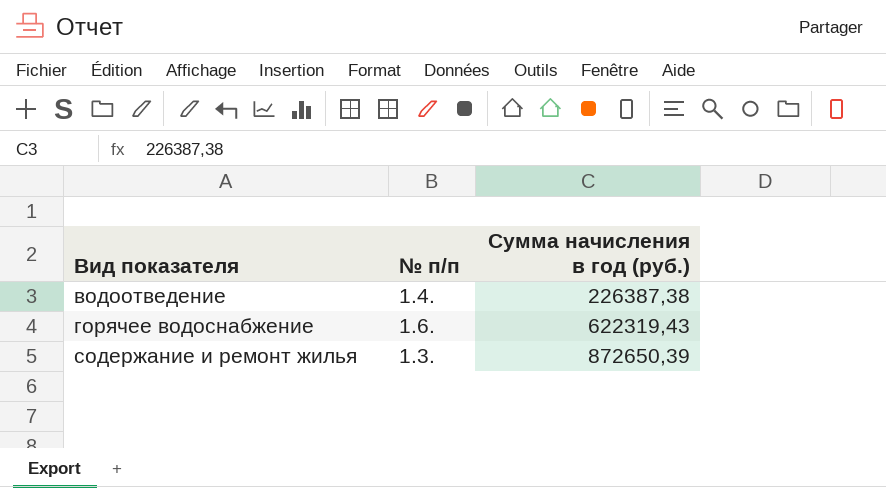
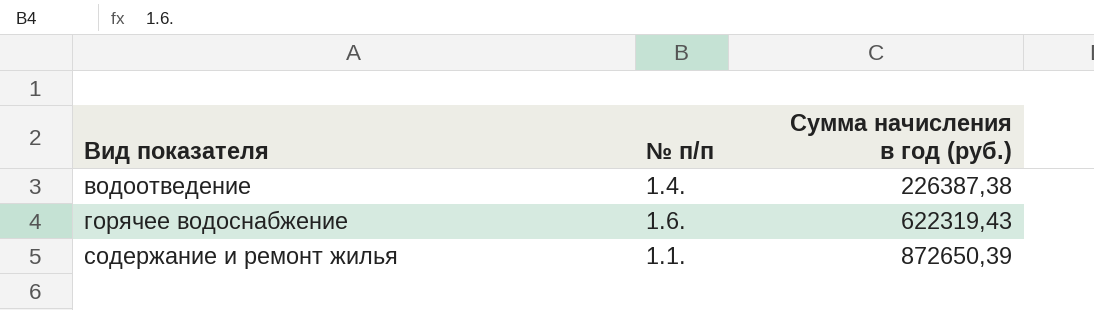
содержание и ремонт жилья | № п/п: 1.3. -> 1.1.

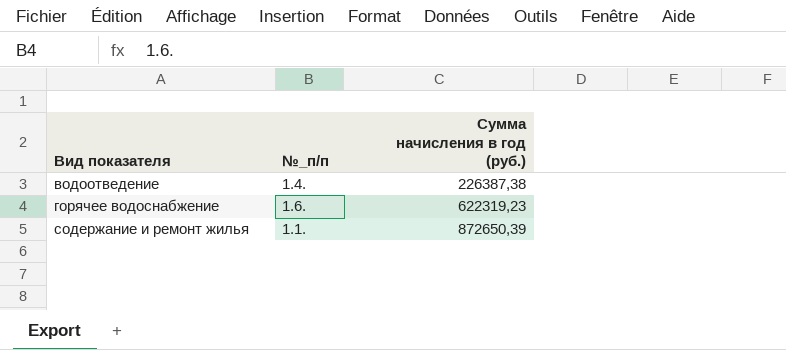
column name: № п/п -> №_п/п
горячее водоснабжение | Сумма начисления в год (руб.): 622319,43 -> 622319,23

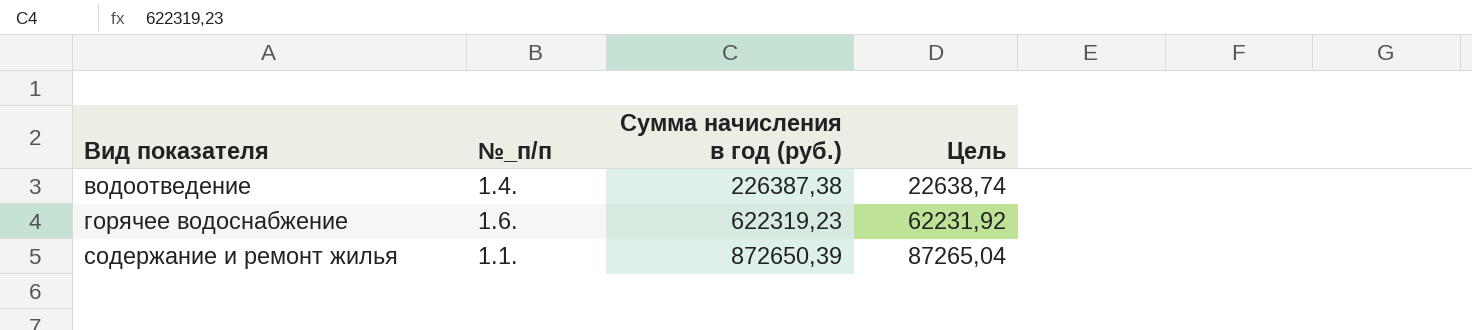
column Цель | formula: none -> [Сумма начисления в год (руб.)] * 0,1

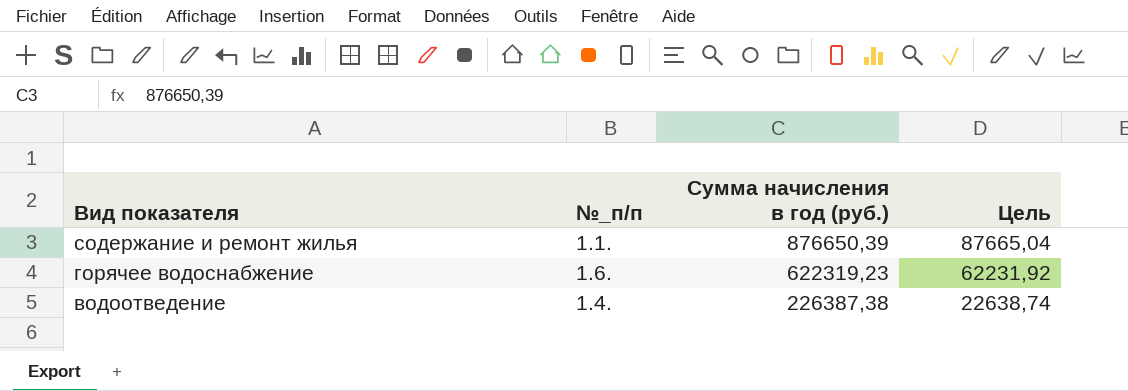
row order: Вид показателя ascending -> Вид показателя descending
содержание и ремонт жилья | Сумма начисления в год (руб.): 872650,39 -> 876650,39
содержание и ремонт жилья | Цель: 87265,04 -> 87665,04

